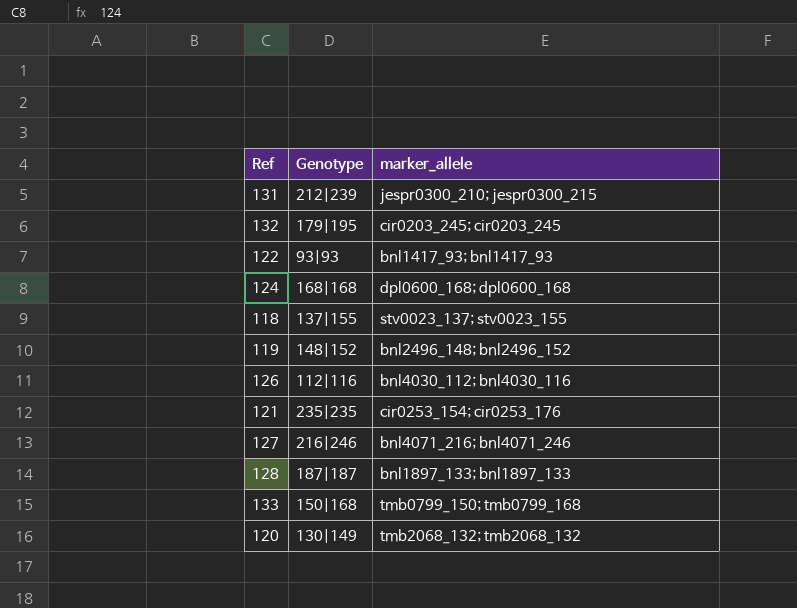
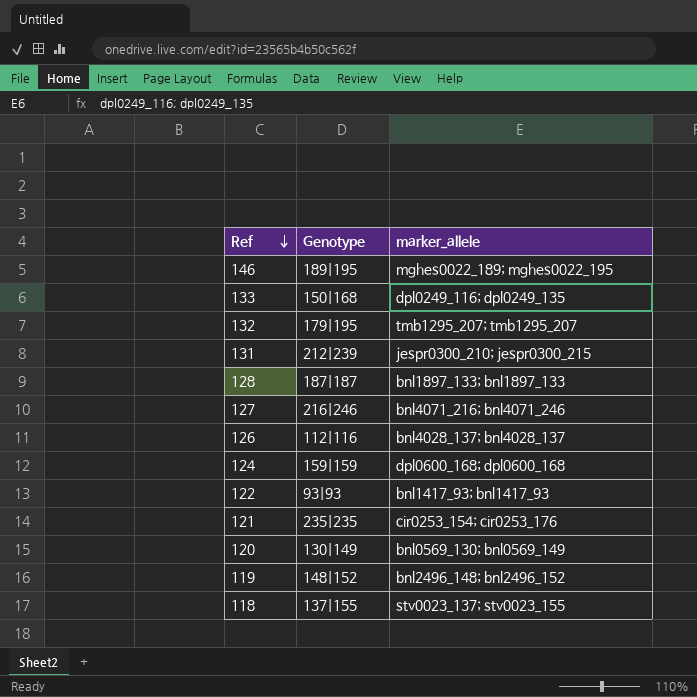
row order: none -> Ref descending
row 146: none -> 189|195 | mghes0022_189; mghes0022_195
133 | marker_allele: tmb0799_150; tmb0799_168 -> dpl0249_116; dpl0249_135
132 | marker_allele: cir0203_245; cir0203_245 -> tmb1295_207; tmb1295_207
126 | marker_allele: bnl4030_112; bnl4030_116 -> bnl4028_137; bnl4028_137
124 | Genotype: 168|168 -> 159|159
120 | marker_allele: tmb2068_132; tmb2068_132 -> bnl0569_130; bnl0569_149

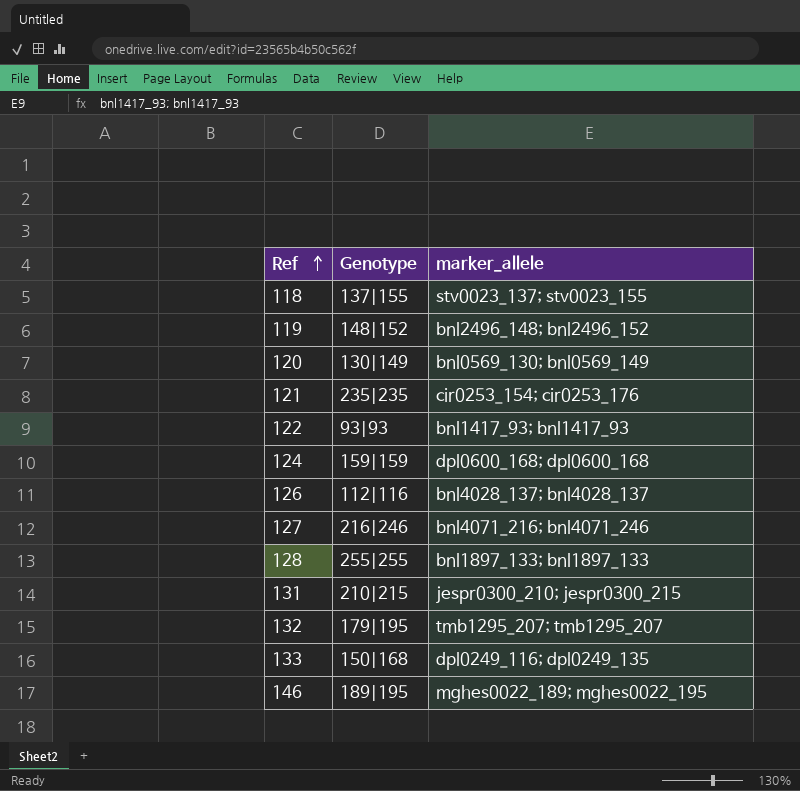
row order: Ref descending -> Ref ascending
128 | Genotype: 187|187 -> 255|255
131 | Genotype: 212|239 -> 210|215

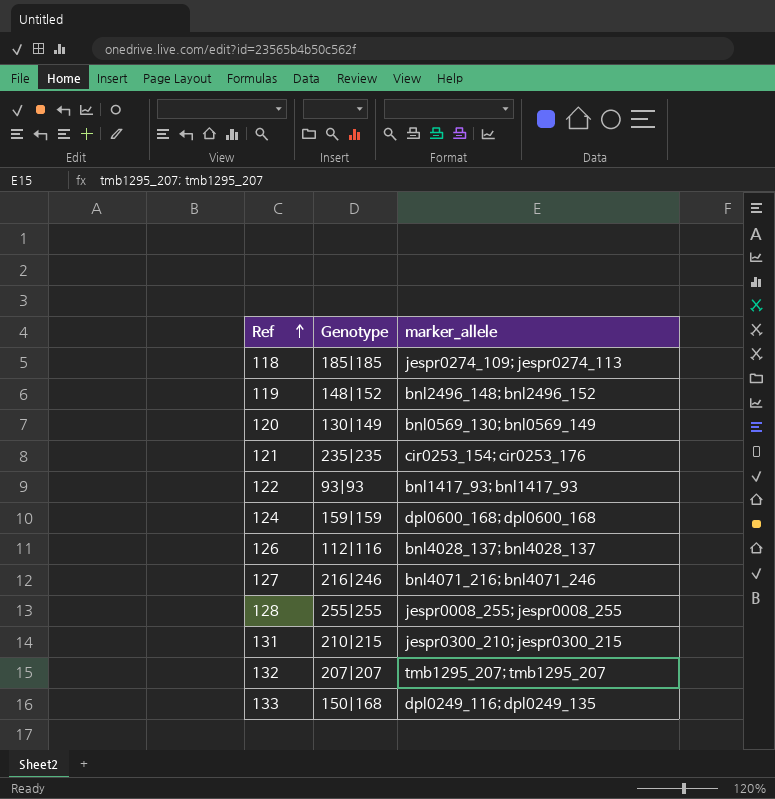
row 146: 189|195 | mghes0022_189; mghes0022_195 -> none
118 | Genotype: 137|155 -> 185|185
118 | marker_allele: stv0023_137; stv0023_155 -> jespr0274_109; jespr0274_113
128 | marker_allele: bnl1897_133; bnl1897_133 -> jespr0008_255; jespr0008_255
132 | Genotype: 179|195 -> 207|207

